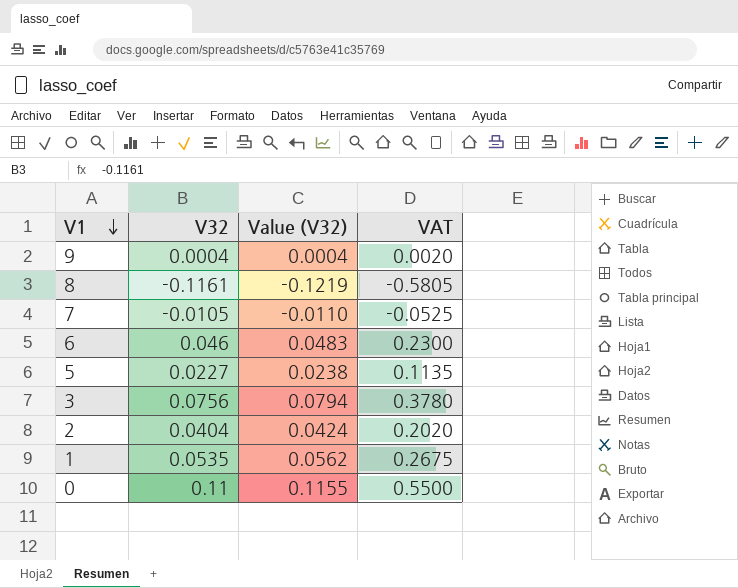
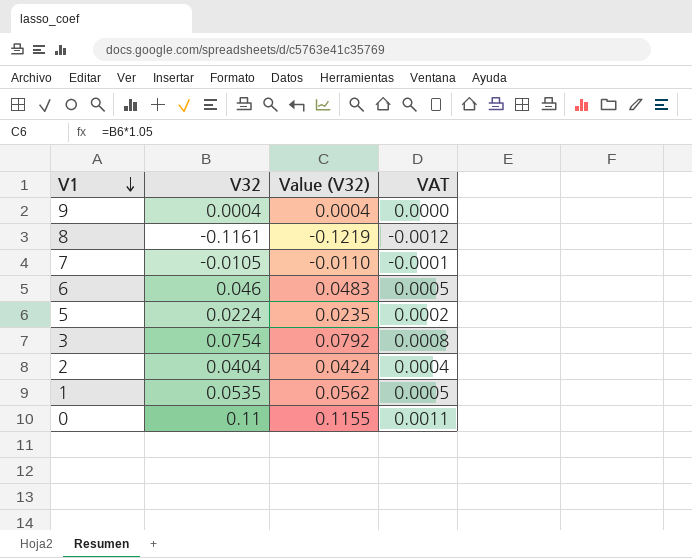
column VAT | formula: [V32] * 5 -> [V32] * 0.01
5 | V32: 0.0227 -> 0.0224
5 | Value (V32): 0.0238 -> 0.0235
3 | V32: 0.0756 -> 0.0754
3 | Value (V32): 0.0794 -> 0.0792

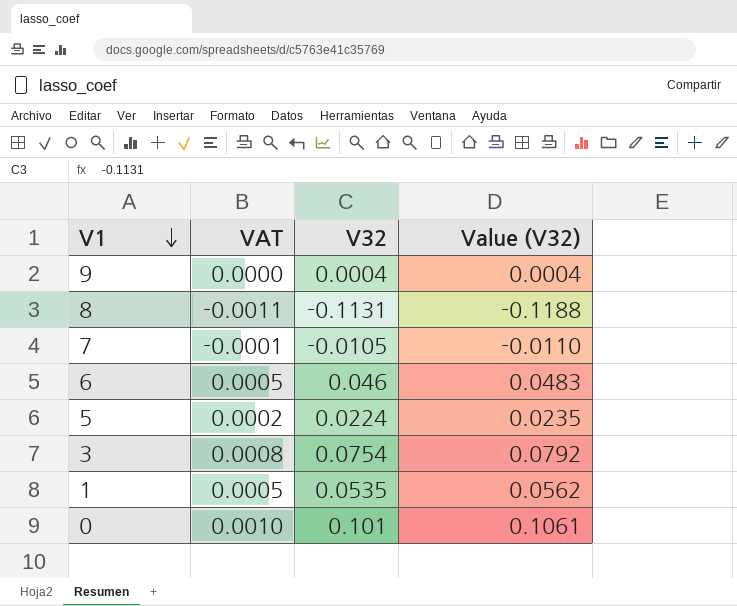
column VAT | position: 4 -> 2
row 2: 0.0404 | 0.0424 | 0.0004 -> none
8 | VAT: -0.0012 -> -0.0011
8 | V32: -0.1161 -> -0.1131
8 | Value (V32): -0.1219 -> -0.1188
0 | VAT: 0.0011 -> 0.0010
0 | V32: 0.11 -> 0.101
0 | Value (V32): 0.1155 -> 0.1061

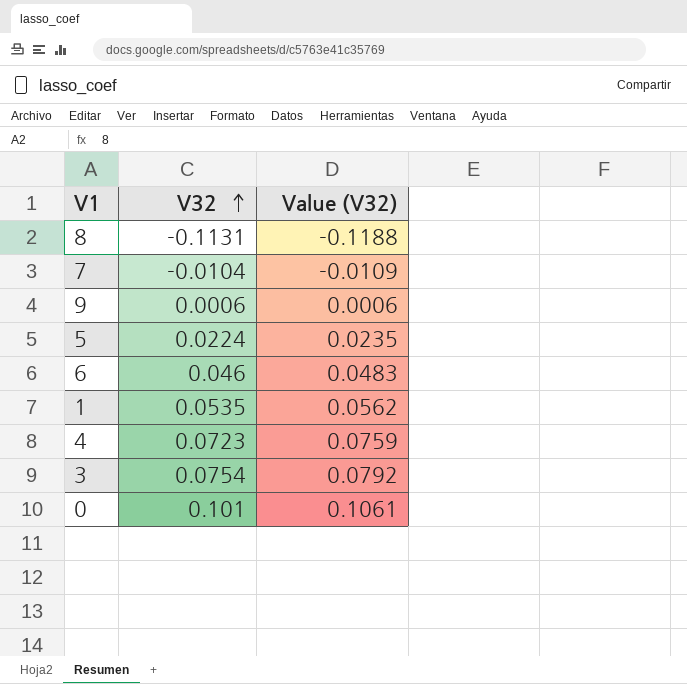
row order: V1 descending -> V32 ascending
column VAT | formula: [V32] * 0.01 -> none
7 | V32: -0.0105 -> -0.0104
7 | Value (V32): -0.0110 -> -0.0109
9 | V32: 0.0004 -> 0.0006
9 | Value (V32): 0.0004 -> 0.0006
row 4: none -> 0.0723 | 0.0759

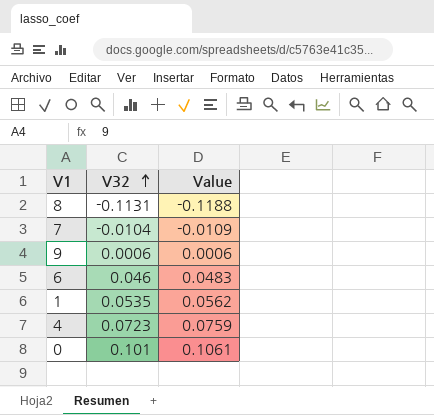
column name: Value (V32) -> Value
row 5: 0.0224 | 0.0235 -> none
row 3: 0.0754 | 0.0792 -> none

